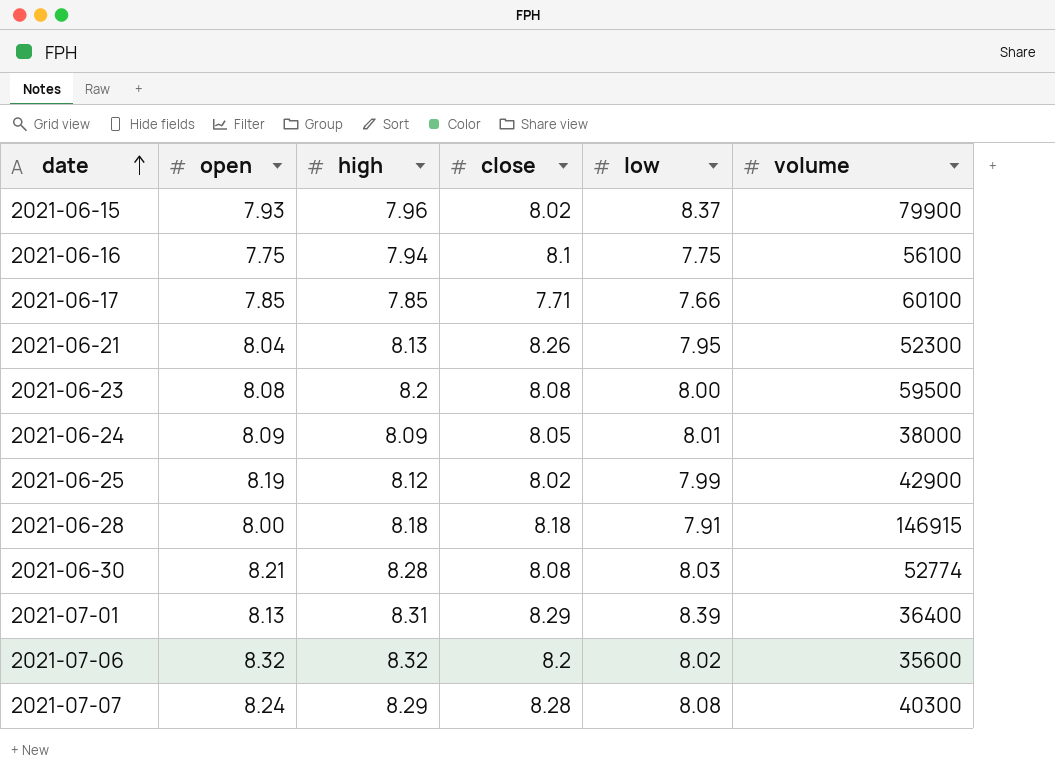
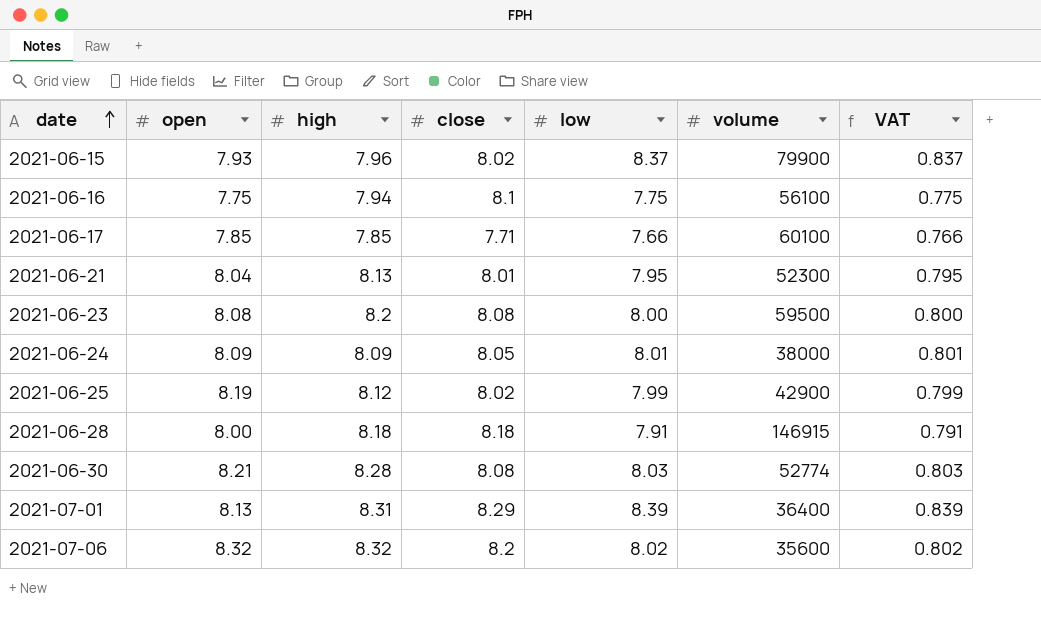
column VAT | formula: none -> [low] * 0.1
row 2021-07-07: 8.24 | 8.29 | 8.28 | 8.08 | 40300 -> none
2021-06-21 | close: 8.26 -> 8.01

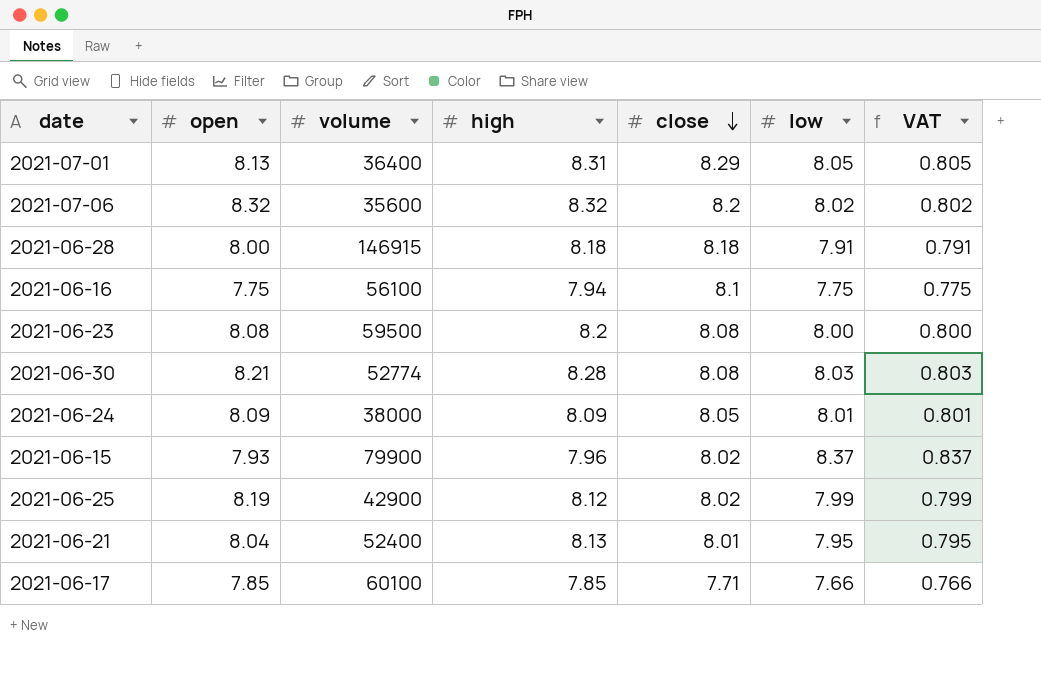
row order: date ascending -> close descending
column volume | position: 6 -> 3
2021-07-01 | low: 8.39 -> 8.05
2021-07-01 | VAT: 0.839 -> 0.805
2021-06-21 | volume: 52300 -> 52400

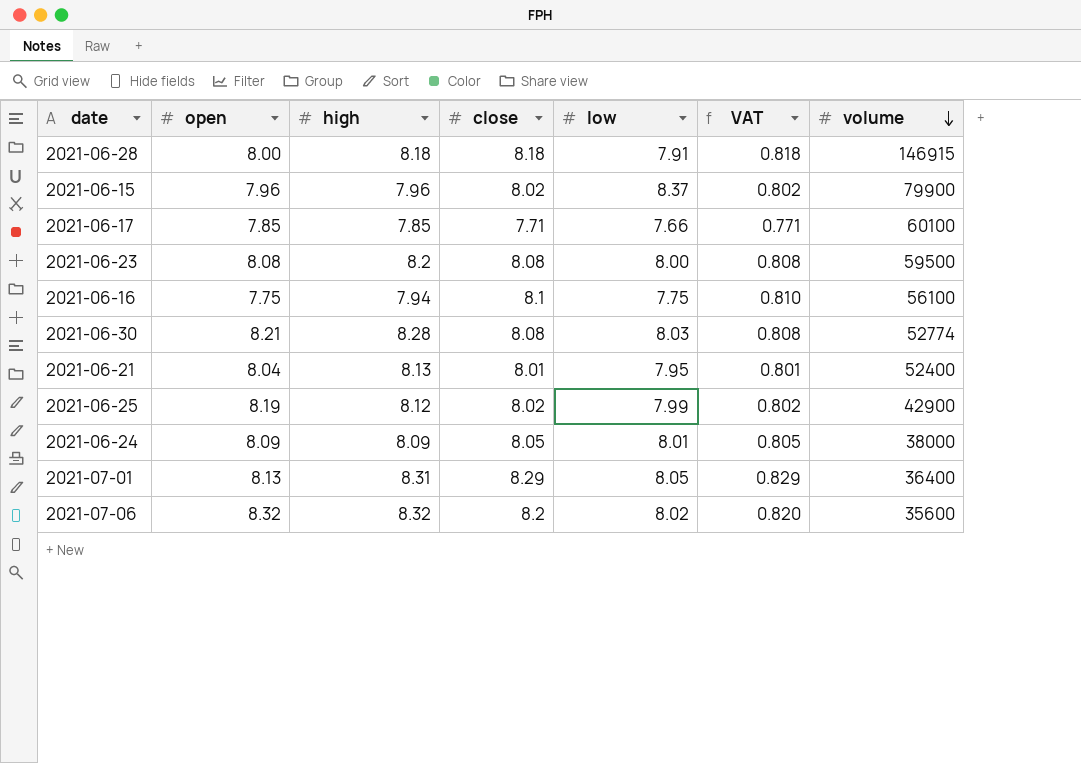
row order: close descending -> volume descending
column VAT | formula: [low] * 0.1 -> [close] * 0.1
column volume | position: 3 -> 7
2021-06-15 | open: 7.93 -> 7.96

